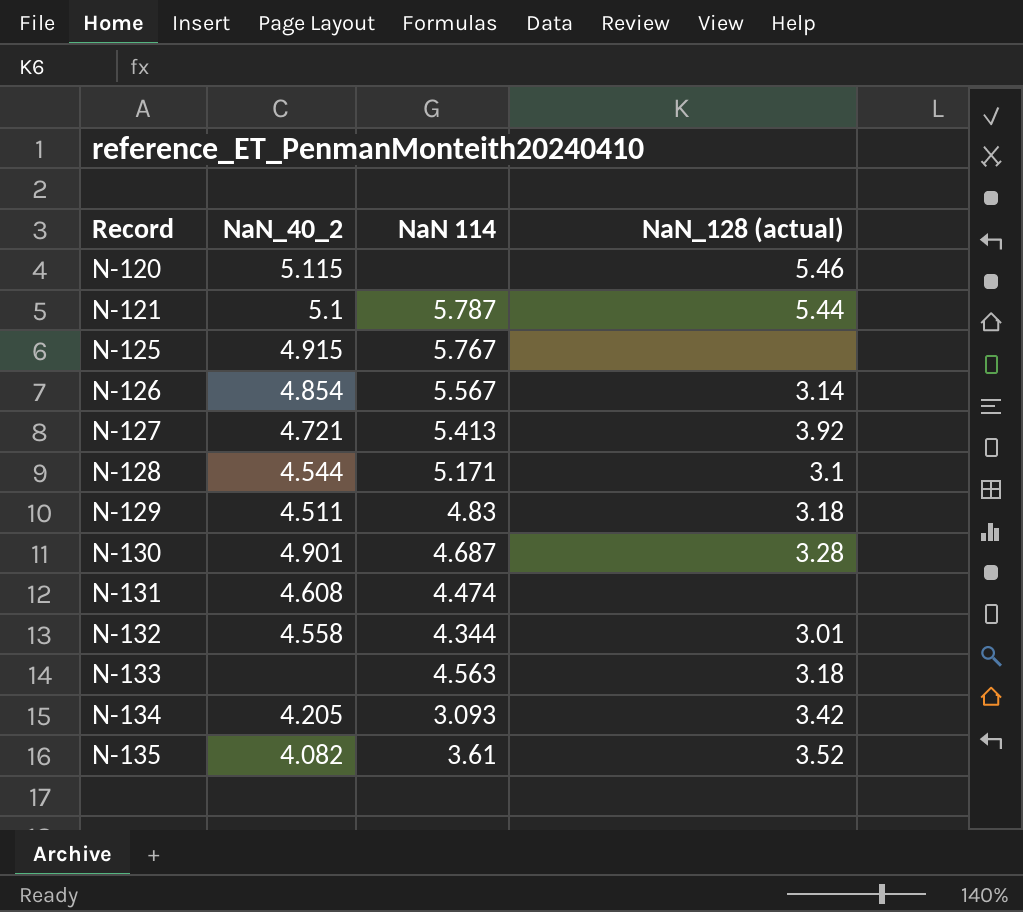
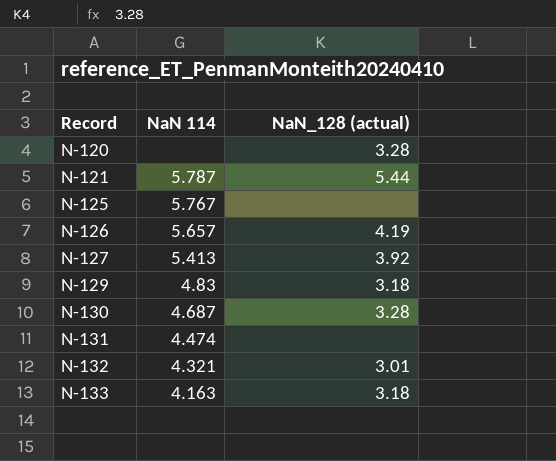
column NaN_40_2 | position: 2 -> none
row N-128: 4.544 | 5.171 | 3.1 -> none
row N-134: 4.205 | 3.093 | 3.42 -> none
row N-135: 4.082 | 3.61 | 3.52 -> none
N-120 | NaN_128 (actual): 5.46 -> 3.28
N-126 | NaN 114: 5.567 -> 5.657
N-126 | NaN_128 (actual): 3.14 -> 4.19
N-132 | NaN 114: 4.344 -> 4.321
N-133 | NaN 114: 4.563 -> 4.163

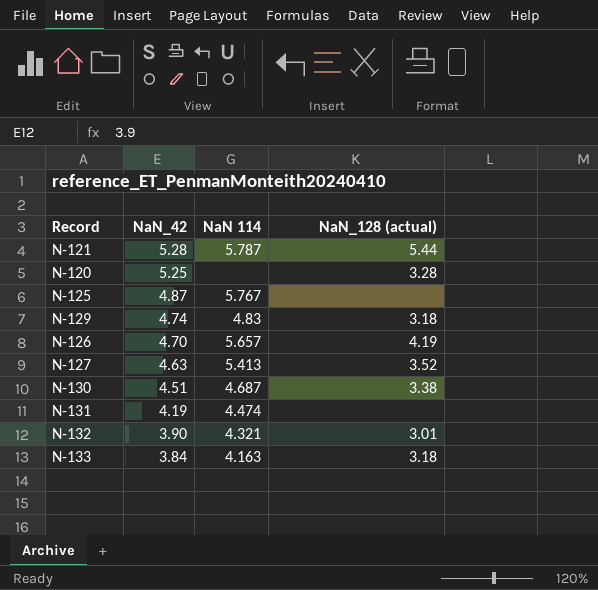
row order: Record ascending -> NaN_42 descending
column NaN_42 | position: none -> 2
N-127 | NaN_128 (actual): 3.92 -> 3.52
N-130 | NaN_128 (actual): 3.28 -> 3.38

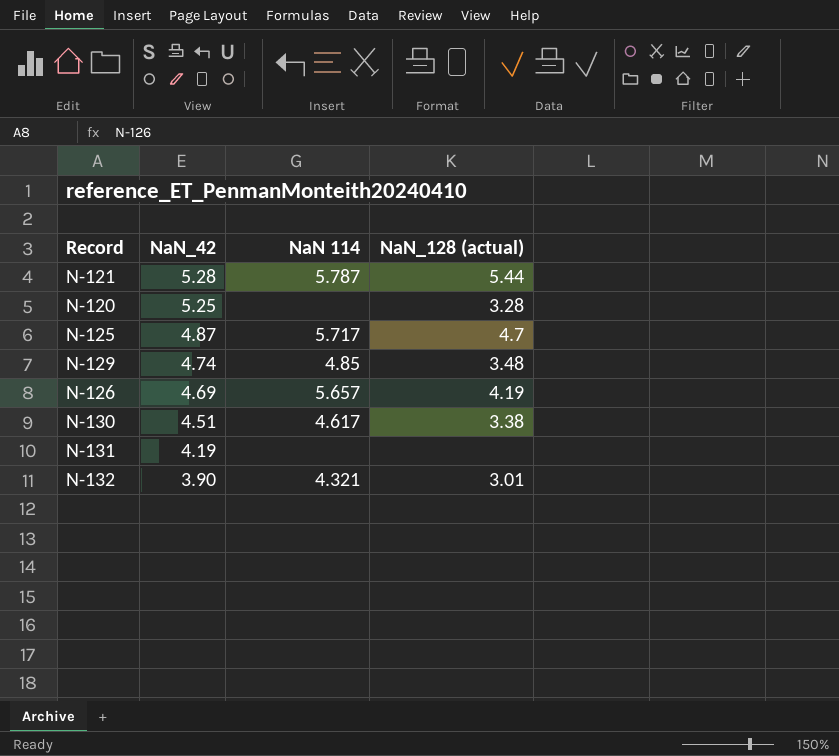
row N-127: 4.63 | 5.413 | 3.52 -> none
row N-133: 3.84 | 4.163 | 3.18 -> none
N-125 | NaN 114: 5.767 -> 5.717
N-125 | NaN_128 (actual): none -> 4.7
N-129 | NaN 114: 4.83 -> 4.85
N-129 | NaN_128 (actual): 3.18 -> 3.48
N-126 | NaN_42: 4.70 -> 4.69
N-130 | NaN 114: 4.687 -> 4.617
N-131 | NaN 114: 4.474 -> none

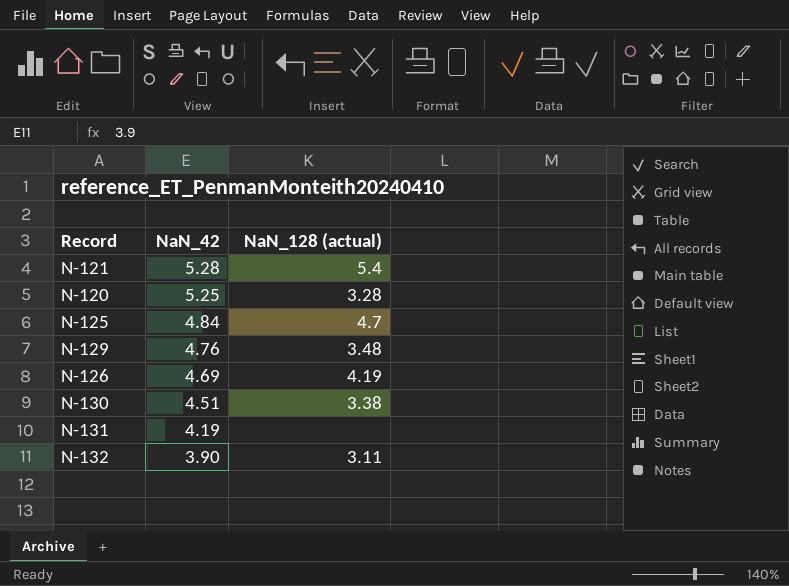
column NaN 114 | position: 3 -> none
N-121 | NaN_128 (actual): 5.44 -> 5.4
N-125 | NaN_42: 4.87 -> 4.84
N-129 | NaN_42: 4.74 -> 4.76
N-132 | NaN_128 (actual): 3.01 -> 3.11

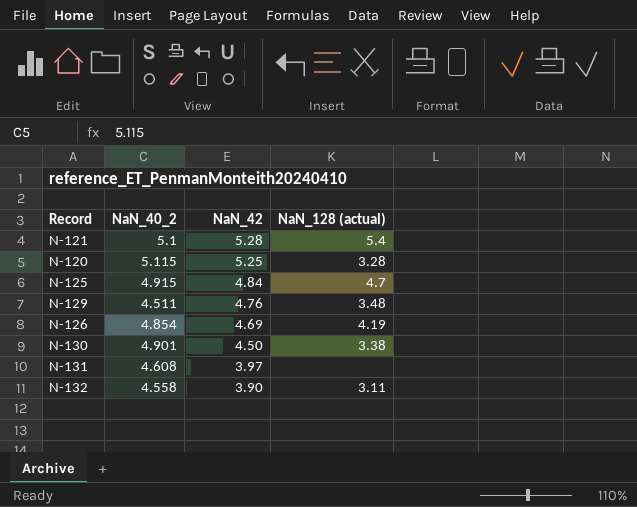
column NaN_40_2 | position: none -> 2
N-130 | NaN_42: 4.51 -> 4.50
N-131 | NaN_42: 4.19 -> 3.97

